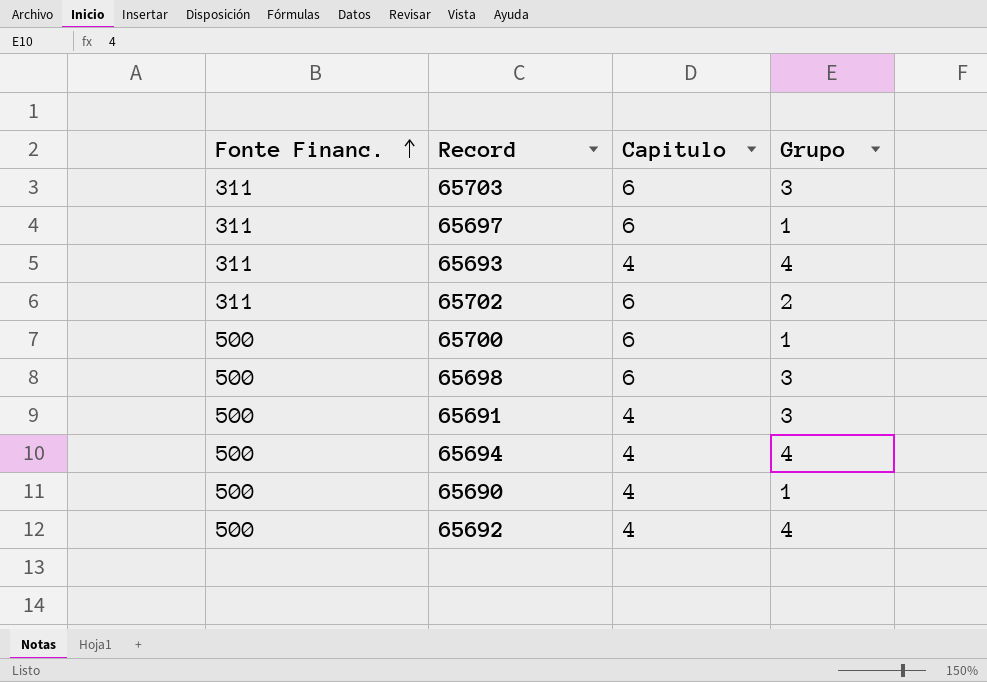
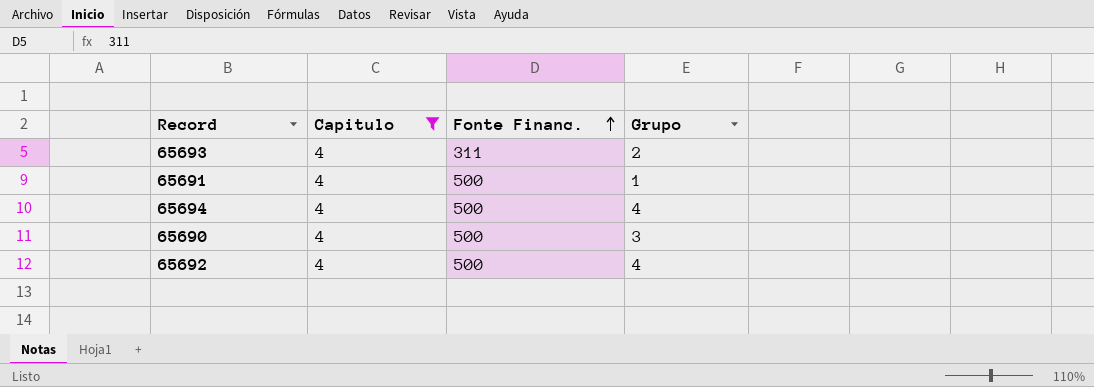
filter: none -> Capitulo = 4
column Fonte Financ. | position: 1 -> 3
65693 | Grupo: 4 -> 2
65691 | Grupo: 3 -> 1
65690 | Grupo: 1 -> 3

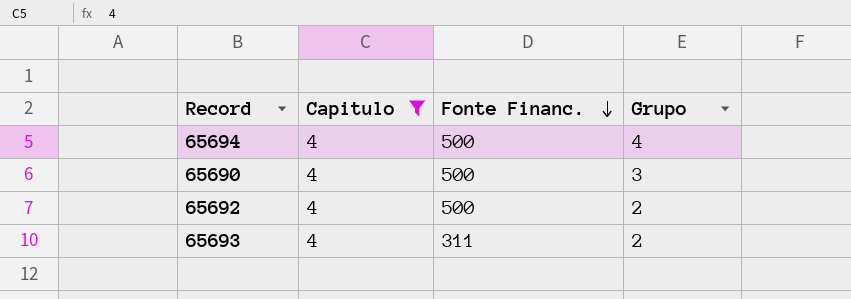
row order: Fonte Financ. ascending -> Fonte Financ. descending
row 65691: 4 | 500 | 1 -> none
65692 | Grupo: 4 -> 2

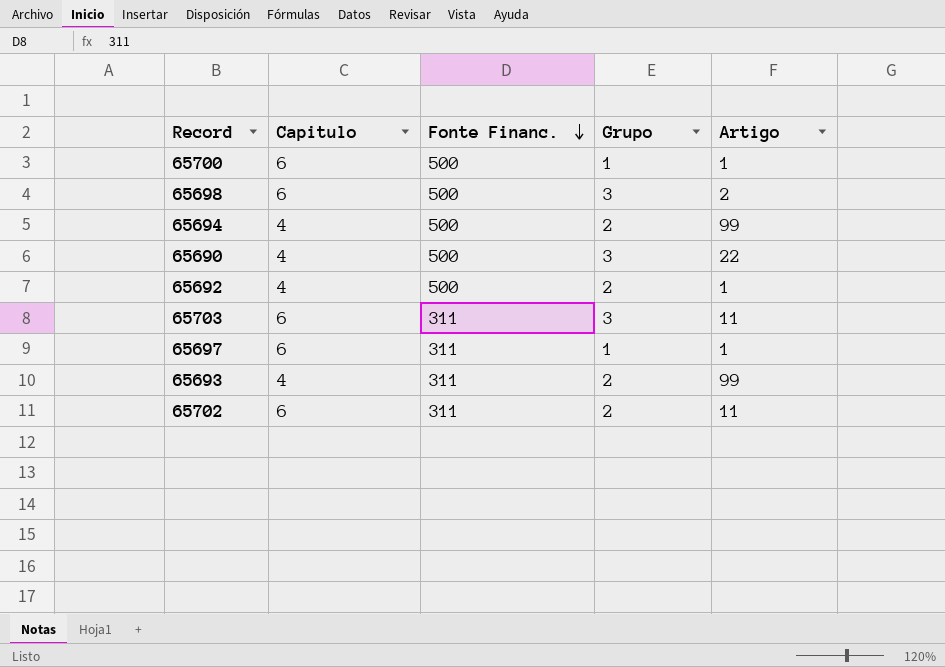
filter: Capitulo = 4 -> none
column Artigo | position: none -> 5
65694 | Grupo: 4 -> 2

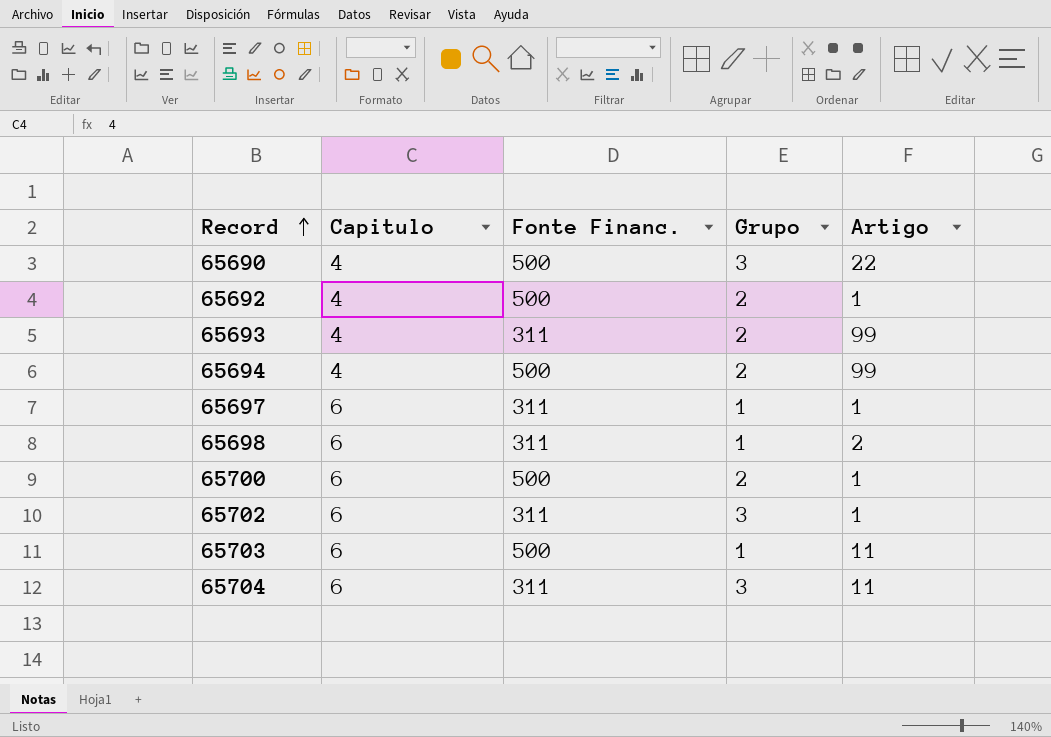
row order: Fonte Financ. descending -> Record ascending
65698 | Fonte Financ.: 500 -> 311
65698 | Grupo: 3 -> 1
65700 | Grupo: 1 -> 2
65702 | Grupo: 2 -> 3
65702 | Artigo: 11 -> 1
65703 | Fonte Financ.: 311 -> 500
65703 | Grupo: 3 -> 1
row 65704: none -> 6 | 311 | 3 | 11

